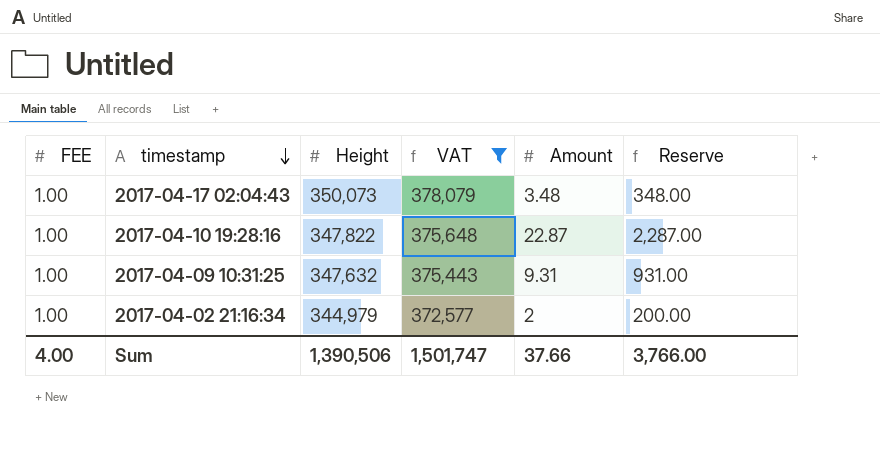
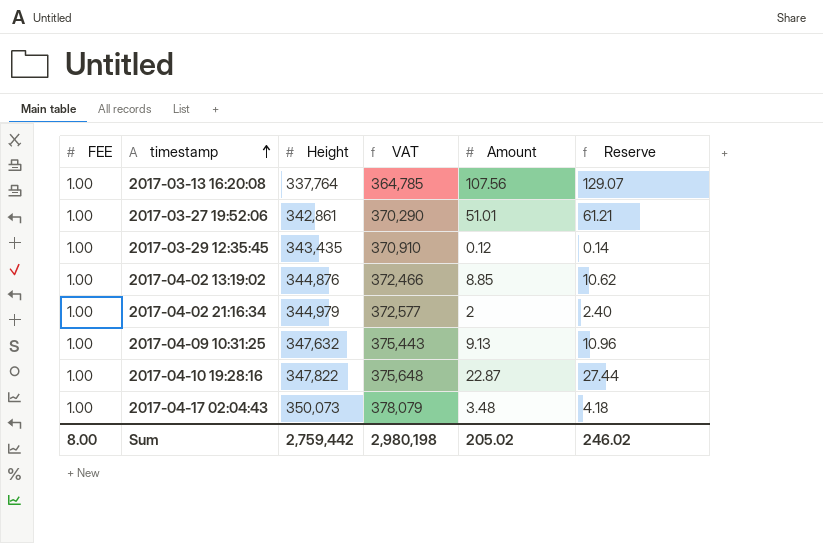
filter: VAT >= 372,577 -> none
row order: timestamp descending -> timestamp ascending
column Reserve | formula: [Amount] * 100 -> [Amount] * 1.2
2017-04-09 10:31:25 | Amount: 9.31 -> 9.13
Sum | FEE: 4.00 -> 8.00
Sum | Height: 1,390,506 -> 2,759,442
Sum | VAT: 1,501,747 -> 2,980,198
Sum | Amount: 37.66 -> 205.02
Sum | Reserve: 3,766.00 -> 246.02

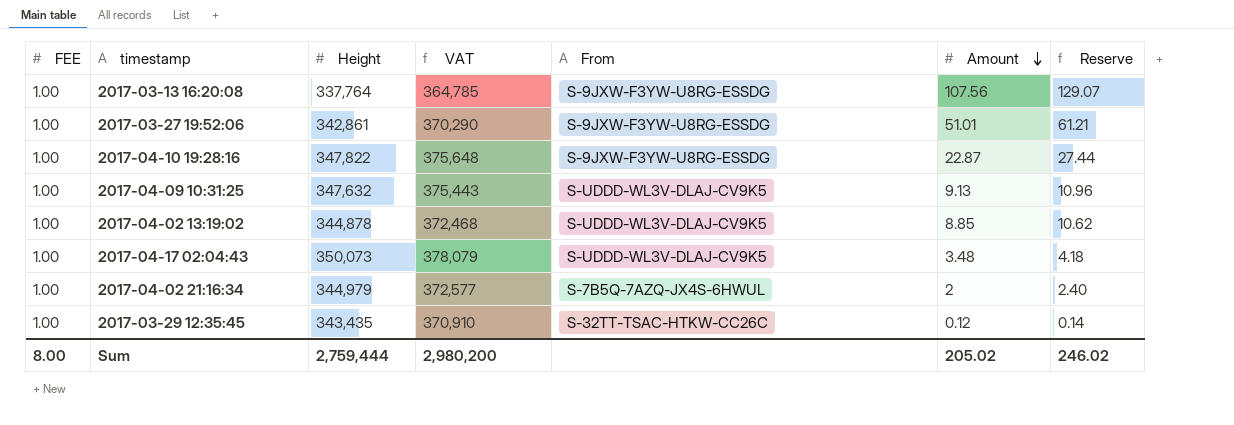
row order: timestamp ascending -> Amount descending
column From | position: none -> 5
2017-04-02 13:19:02 | Height: 344,876 -> 344,878
2017-04-02 13:19:02 | VAT: 372,466 -> 372,468
Sum | Height: 2,759,442 -> 2,759,444
Sum | VAT: 2,980,198 -> 2,980,200

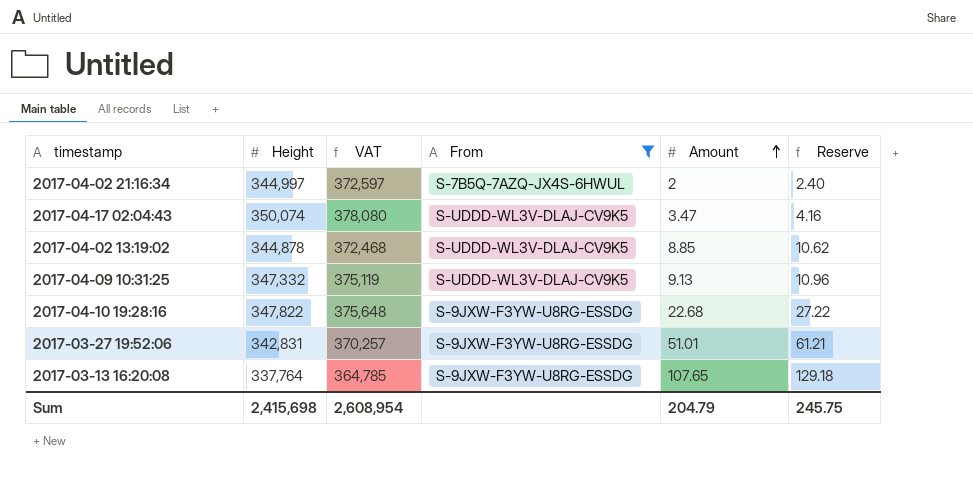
filter: none -> From != S-32TT-TSAC-HTKW-CC26C
row order: Amount descending -> Amount ascending
column FEE | position: 1 -> none
2017-04-02 21:16:34 | Height: 344,979 -> 344,997
2017-04-02 21:16:34 | VAT: 372,577 -> 372,597
2017-04-17 02:04:43 | Height: 350,073 -> 350,074
2017-04-17 02:04:43 | VAT: 378,079 -> 378,080
2017-04-17 02:04:43 | Amount: 3.48 -> 3.47
2017-04-17 02:04:43 | Reserve: 4.18 -> 4.16
2017-04-09 10:31:25 | Height: 347,632 -> 347,332
2017-04-09 10:31:25 | VAT: 375,443 -> 375,119
2017-04-10 19:28:16 | Amount: 22.87 -> 22.68
2017-04-10 19:28:16 | Reserve: 27.44 -> 27.22
2017-03-27 19:52:06 | Height: 342,861 -> 342,831
2017-03-27 19:52:06 | VAT: 370,290 -> 370,257
2017-03-13 16:20:08 | Amount: 107.56 -> 107.65
2017-03-13 16:20:08 | Reserve: 129.07 -> 129.18
Sum | Height: 2,759,444 -> 2,415,698
Sum | VAT: 2,980,200 -> 2,608,954
Sum | Amount: 205.02 -> 204.79
Sum | Reserve: 246.02 -> 245.75

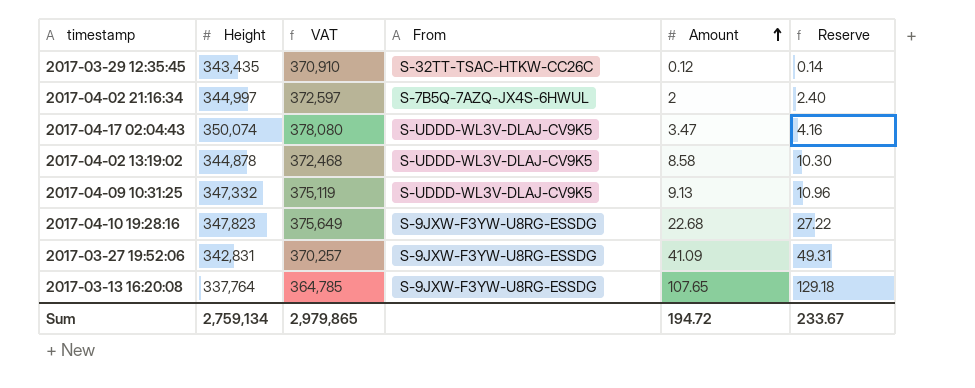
filter: From != S-32TT-TSAC-HTKW-CC26C -> none
2017-04-02 13:19:02 | Amount: 8.85 -> 8.58
2017-04-02 13:19:02 | Reserve: 10.62 -> 10.30
2017-04-10 19:28:16 | Height: 347,822 -> 347,823
2017-04-10 19:28:16 | VAT: 375,648 -> 375,649
2017-03-27 19:52:06 | Amount: 51.01 -> 41.09
2017-03-27 19:52:06 | Reserve: 61.21 -> 49.31
Sum | Height: 2,415,698 -> 2,759,134
Sum | VAT: 2,608,954 -> 2,979,865
Sum | Amount: 204.79 -> 194.72
Sum | Reserve: 245.75 -> 233.67

